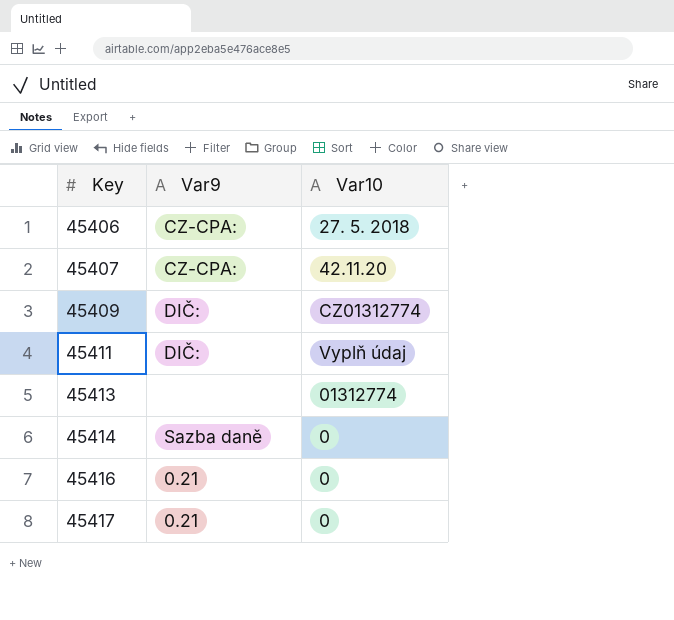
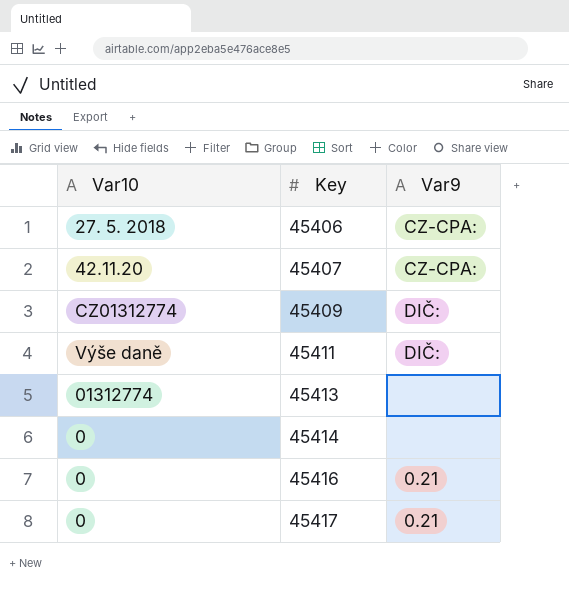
column Var10 | position: 3 -> 1
45411 | Var10: Vyplň údaj -> Výše daně
45414 | Var9: Sazba daně -> none

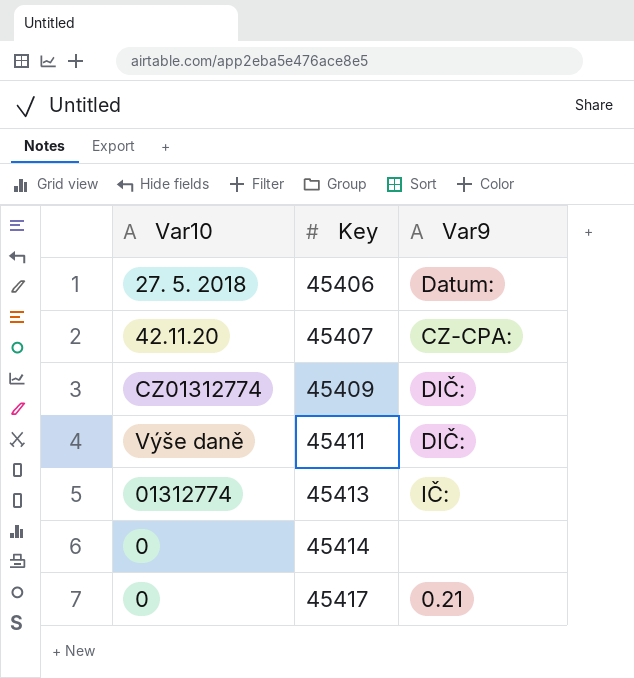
row 45416: 0 | 0.21 -> none
45406 | Var9: CZ-CPA: -> Datum:
45413 | Var9: none -> IČ:

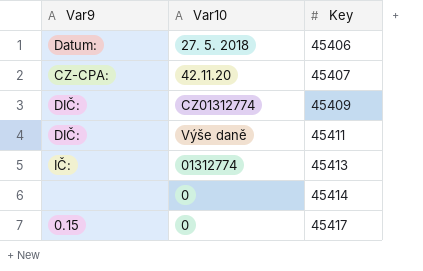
column Var9 | position: 3 -> 1
45417 | Var9: 0.21 -> 0.15

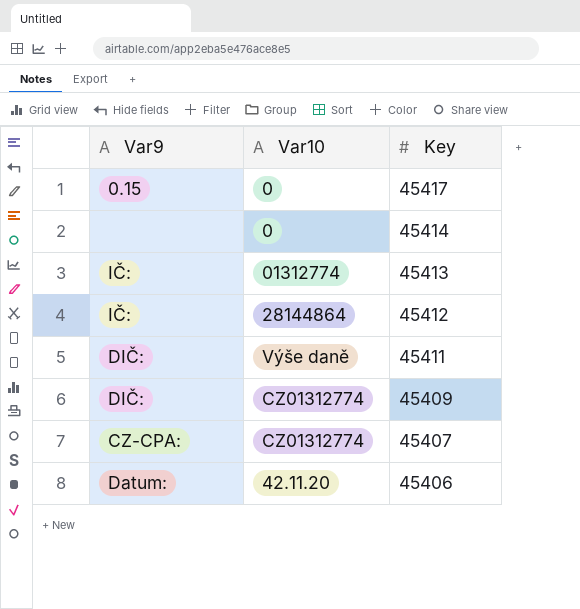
row order: Key ascending -> Key descending
row 45412: none -> IČ: | 28144864
45407 | Var10: 42.11.20 -> CZ01312774
45406 | Var10: 27. 5. 2018 -> 42.11.20

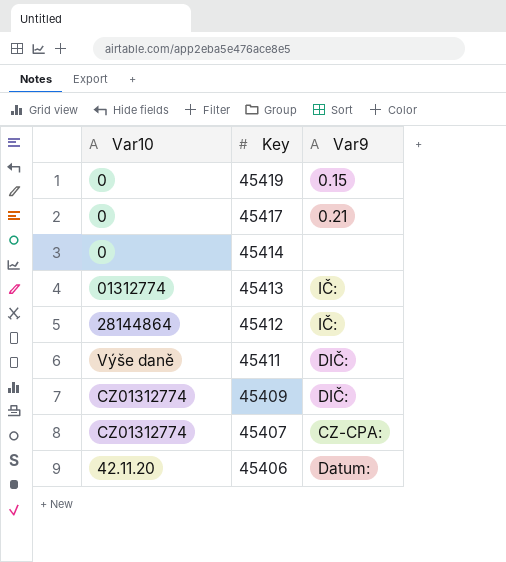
column Var9 | position: 1 -> 3
row 45419: none -> 0 | 0.15
45417 | Var9: 0.15 -> 0.21

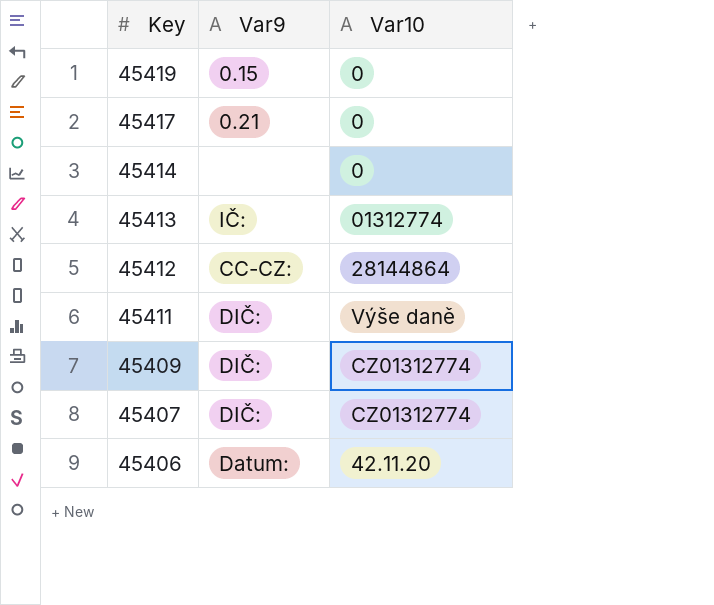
column Var10 | position: 1 -> 3
45412 | Var9: IČ: -> CC-CZ:
45407 | Var9: CZ-CPA: -> DIČ:

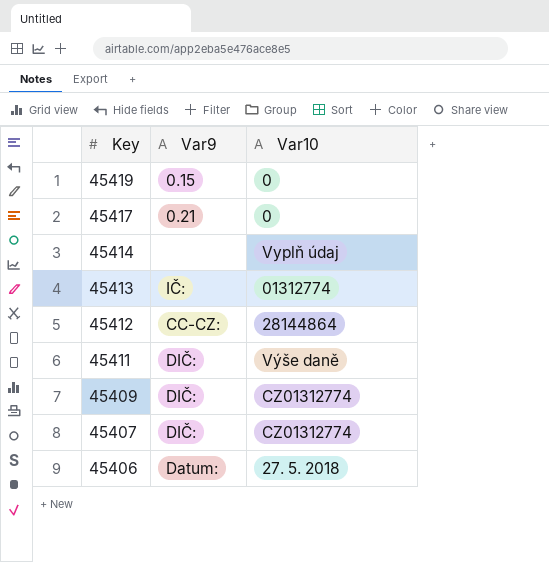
45414 | Var10: 0 -> Vyplň údaj
45406 | Var10: 42.11.20 -> 27. 5. 2018

